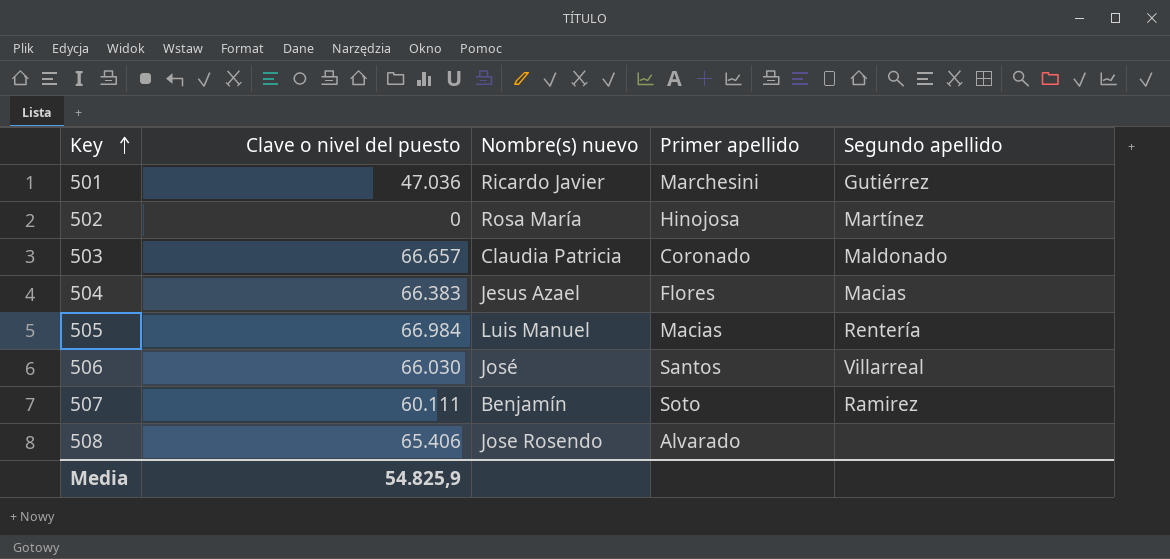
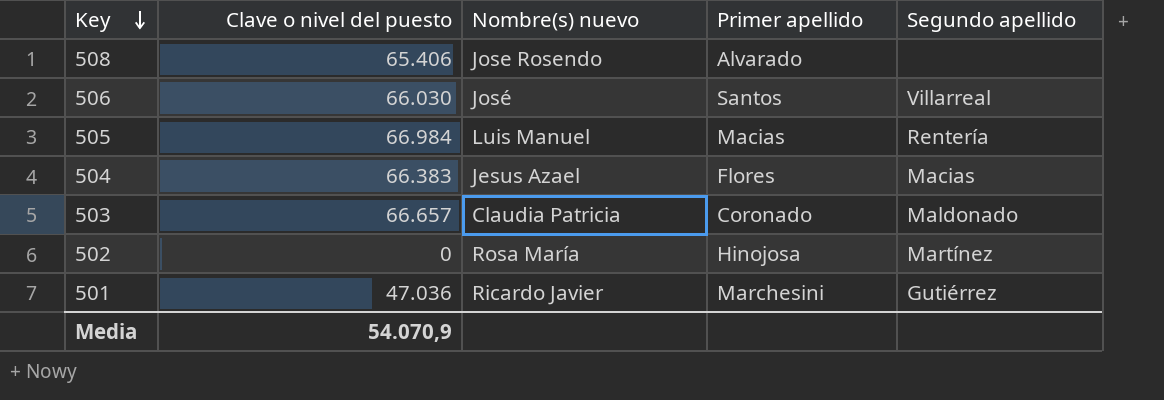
row order: Key ascending -> Key descending
row 507: 60.111 | Benjamín | Soto | Ramirez -> none
Media | Clave o nivel del puesto: 54.825,9 -> 54.070,9

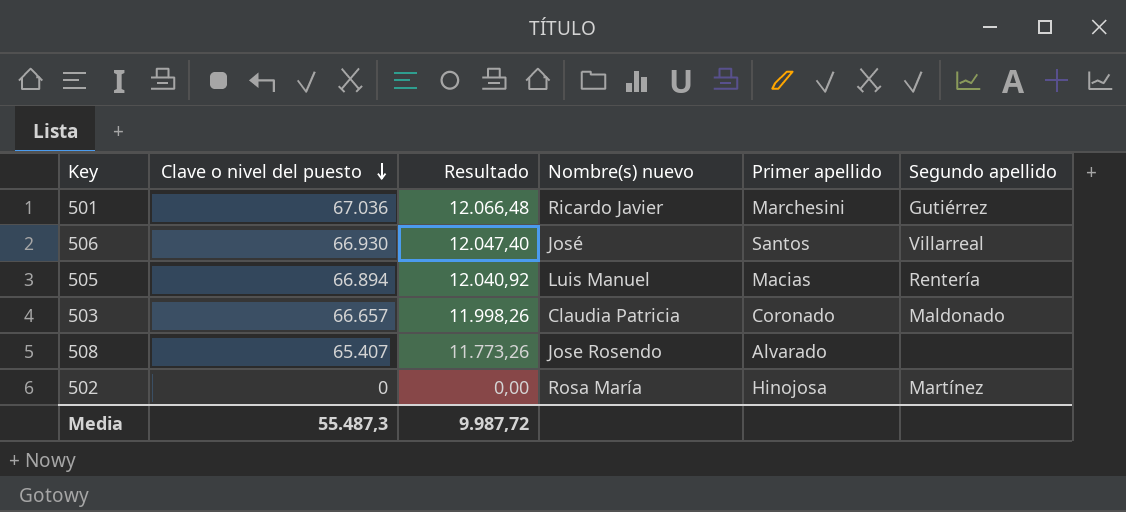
row order: Key descending -> Clave o nivel del puesto descending
column Resultado | formula: none -> [Clave o nivel del puesto] * 0,18
row 504: 66.383 | Jesus Azael | Flores | Macias -> none
501 | Clave o nivel del puesto: 47.036 -> 67.036
506 | Clave o nivel del puesto: 66.030 -> 66.930
505 | Clave o nivel del puesto: 66.984 -> 66.894
508 | Clave o nivel del puesto: 65.406 -> 65.407
Media | Clave o nivel del puesto: 54.070,9 -> 55.487,3

